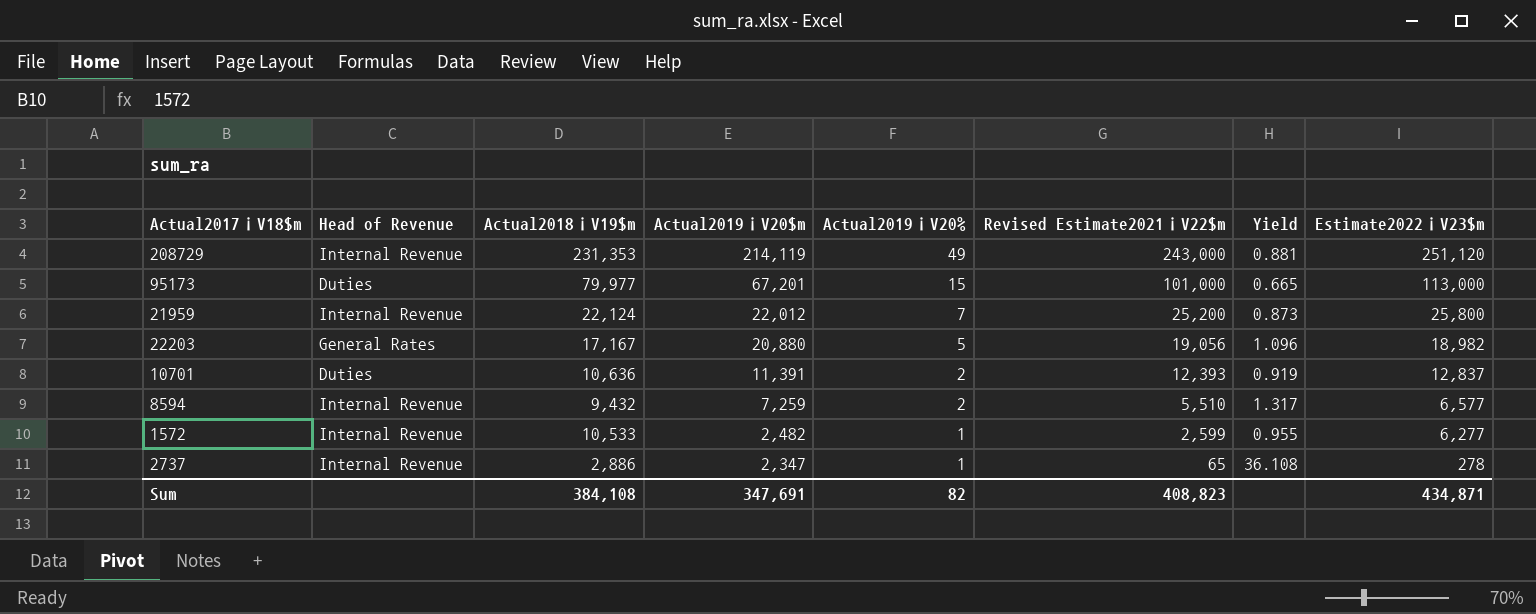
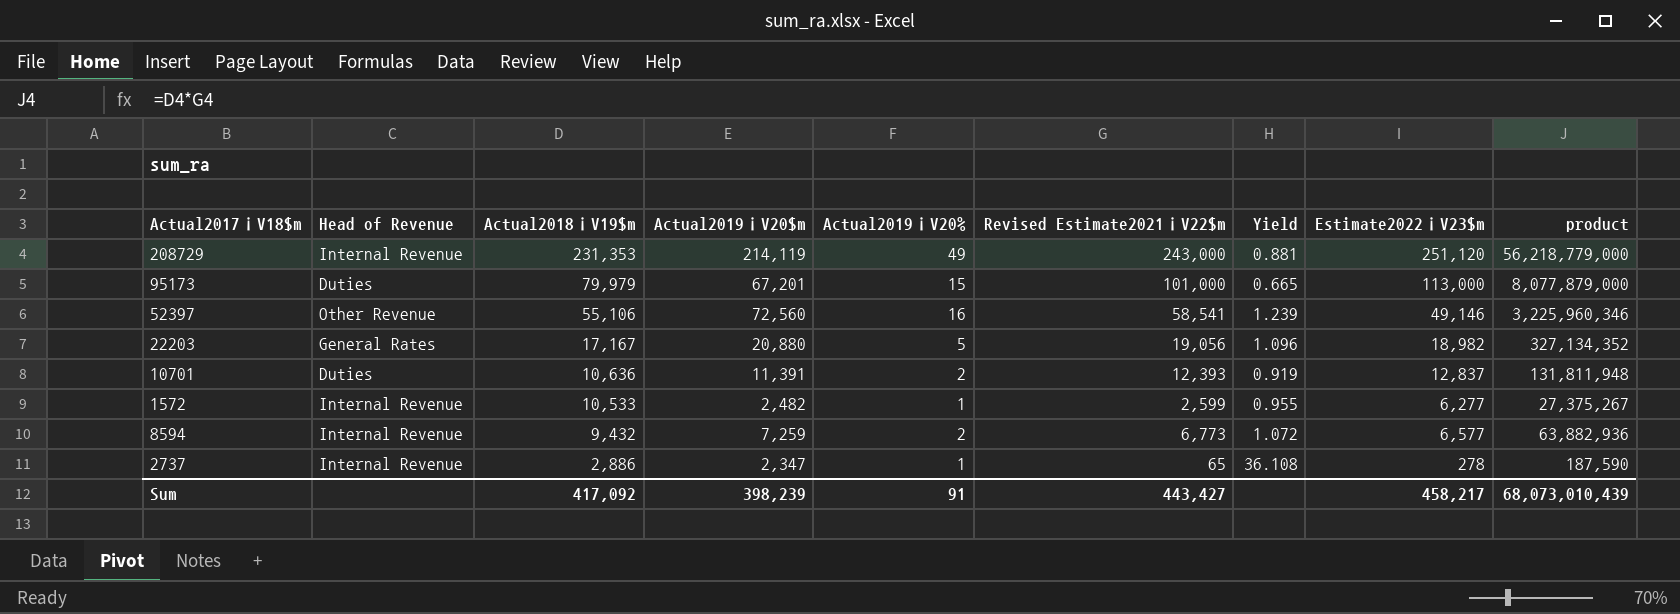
row order: Actual2019¡V20$m descending -> Actual2018¡V19$m descending
column product | formula: none -> [Actual2018¡V19$m] * [Revised Estimate2021¡V22$m]
row 21959: Internal Revenue | 22,124 | 22,012 | 7 | 25,200 | 0.873 | 25,800 -> none
95173 | Actual2018¡V19$m: 79,977 -> 79,979
row 52397: none -> Other Revenue | 55,106 | 72,560 | 16 | 58,541 | 1.239 | 49,146 | 3,225,960,346
8594 | Revised Estimate2021¡V22$m: 5,510 -> 6,773
8594 | Yield: 1.317 -> 1.072
Sum | Actual2018¡V19$m: 384,108 -> 417,092
Sum | Actual2019¡V20$m: 347,691 -> 398,239
Sum | Actual2019¡V20%: 82 -> 91
Sum | Revised Estimate2021¡V22$m: 408,823 -> 443,427
Sum | Estimate2022¡V23$m: 434,871 -> 458,217

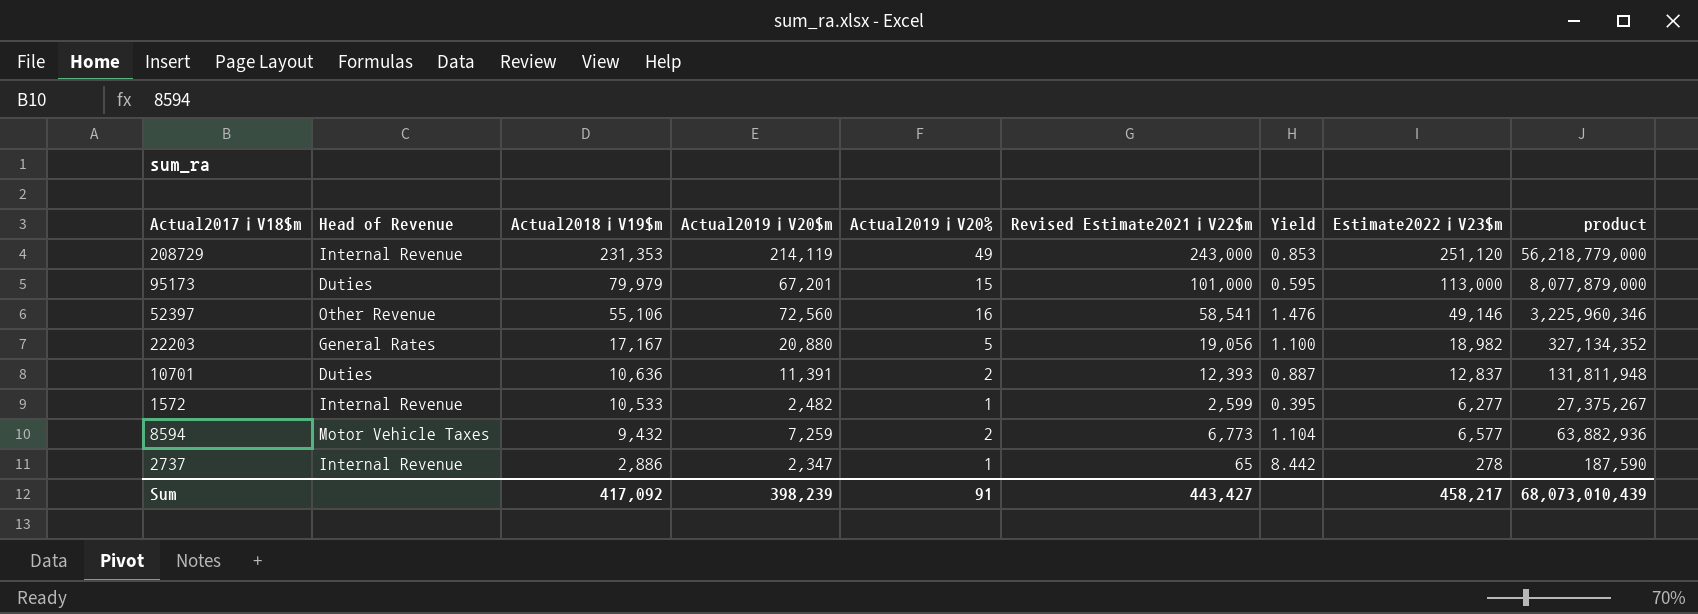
column Yield | formula: [Actual2019¡V20$m] / [Revised Estimate2021¡V22$m] -> [Actual2019¡V20$m] / [Estimate2022¡V23$m]
8594 | Head of Revenue: Internal Revenue -> Motor Vehicle Taxes

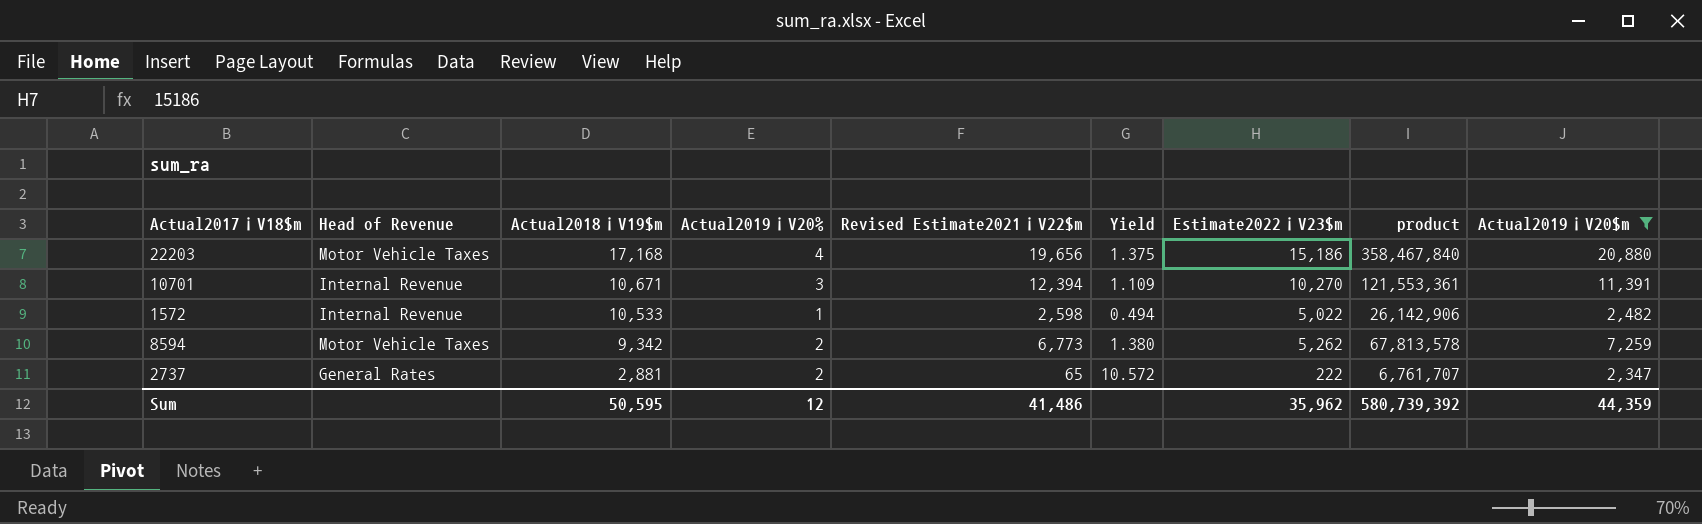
filter: none -> Actual2019¡V20$m <= 20,880
column product | formula: [Actual2018¡V19$m] * [Revised Estimate2021¡V22$m] -> [Actual2018¡V19$m] * [Actual2019¡V20$m]
column Actual2019¡V20$m | position: 4 -> 9
22203 | Head of Revenue: General Rates -> Motor Vehicle Taxes
22203 | Actual2018¡V19$m: 17,167 -> 17,168
22203 | Actual2019¡V20%: 5 -> 4
22203 | Revised Estimate2021¡V22$m: 19,056 -> 19,656
22203 | Yield: 1.100 -> 1.375
22203 | Estimate2022¡V23$m: 18,982 -> 15,186
10701 | Head of Revenue: Duties -> Internal Revenue
10701 | Actual2018¡V19$m: 10,636 -> 10,671
10701 | Actual2019¡V20%: 2 -> 3
10701 | Revised Estimate2021¡V22$m: 12,393 -> 12,394
10701 | Yield: 0.887 -> 1.109
10701 | Estimate2022¡V23$m: 12,837 -> 10,270
1572 | Revised Estimate2021¡V22$m: 2,599 -> 2,598
1572 | Yield: 0.395 -> 0.494
1572 | Estimate2022¡V23$m: 6,277 -> 5,022
8594 | Actual2018¡V19$m: 9,432 -> 9,342
8594 | Yield: 1.104 -> 1.380
8594 | Estimate2022¡V23$m: 6,577 -> 5,262
2737 | Head of Revenue: Internal Revenue -> General Rates
2737 | Actual2018¡V19$m: 2,886 -> 2,881
2737 | Actual2019¡V20%: 1 -> 2
2737 | Yield: 8.442 -> 10.572
2737 | Estimate2022¡V23$m: 278 -> 222
Sum | Actual2018¡V19$m: 417,092 -> 50,595
Sum | Actual2019¡V20%: 91 -> 12
Sum | Revised Estimate2021¡V22$m: 443,427 -> 41,486
Sum | Estimate2022¡V23$m: 458,217 -> 35,962
Sum | product: 68,073,010,439 -> 580,739,392
Sum | Actual2019¡V20$m: 398,239 -> 44,359

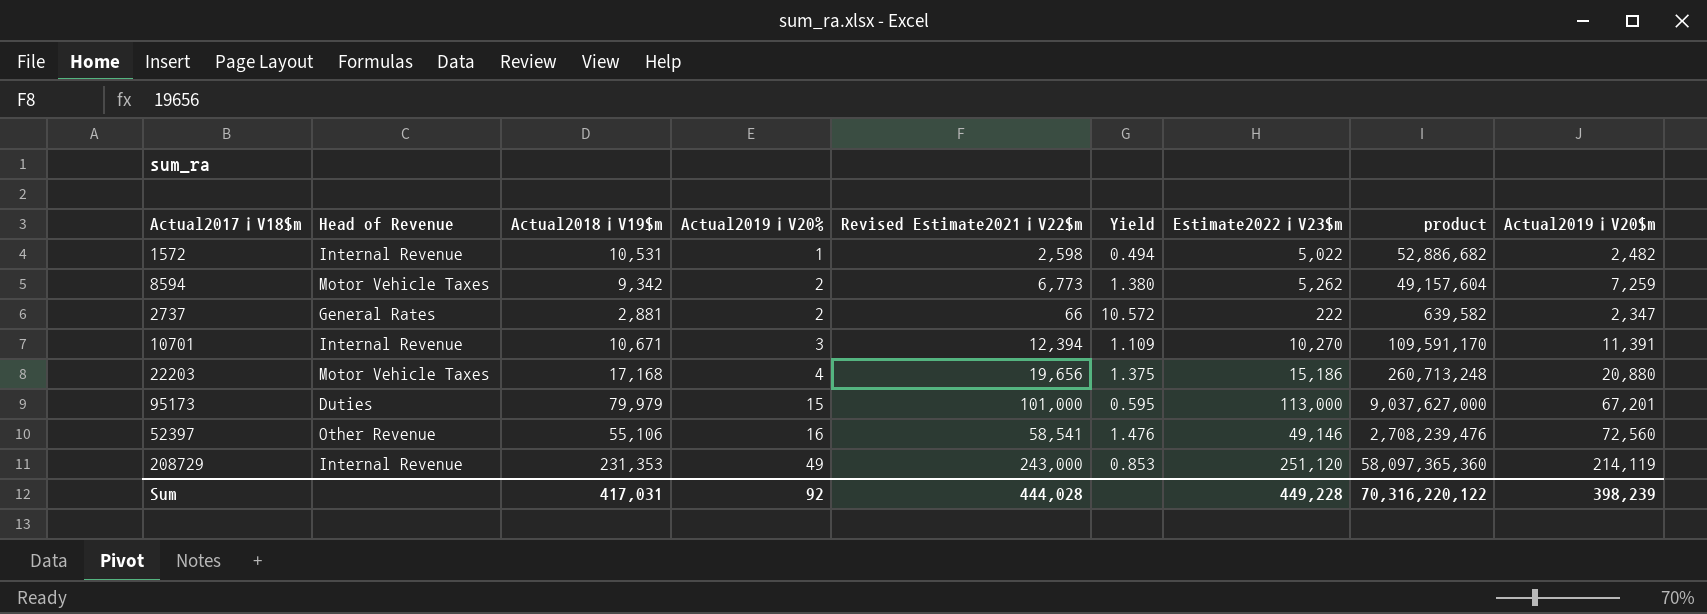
filter: Actual2019¡V20$m <= 20,880 -> none
row order: Actual2018¡V19$m descending -> Actual2019¡V20% ascending
column product | formula: [Actual2018¡V19$m] * [Actual2019¡V20$m] -> [Actual2018¡V19$m] * [Estimate2022¡V23$m]
1572 | Actual2018¡V19$m: 10,533 -> 10,531
2737 | Revised Estimate2021¡V22$m: 65 -> 66
Sum | Actual2018¡V19$m: 50,595 -> 417,031
Sum | Actual2019¡V20%: 12 -> 92
Sum | Revised Estimate2021¡V22$m: 41,486 -> 444,028
Sum | Estimate2022¡V23$m: 35,962 -> 449,228
Sum | product: 580,739,392 -> 70,316,220,122
Sum | Actual2019¡V20$m: 44,359 -> 398,239

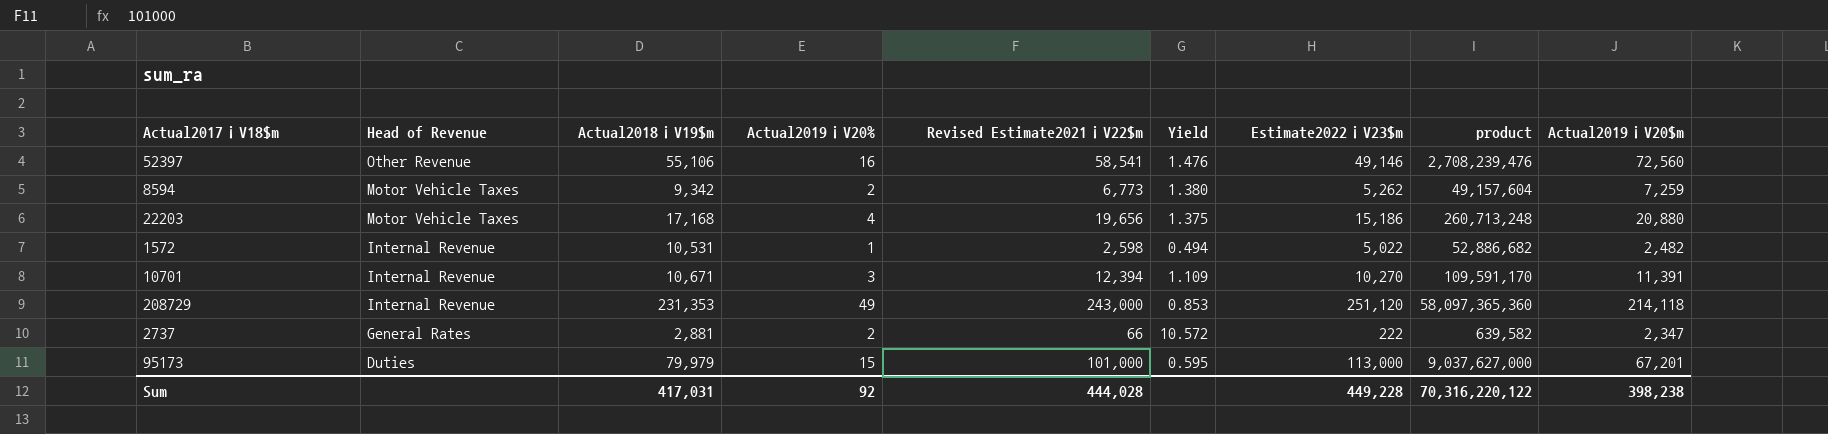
row order: Actual2019¡V20% ascending -> Head of Revenue descending
208729 | Actual2019¡V20$m: 214,119 -> 214,118
Sum | Actual2019¡V20$m: 398,239 -> 398,238

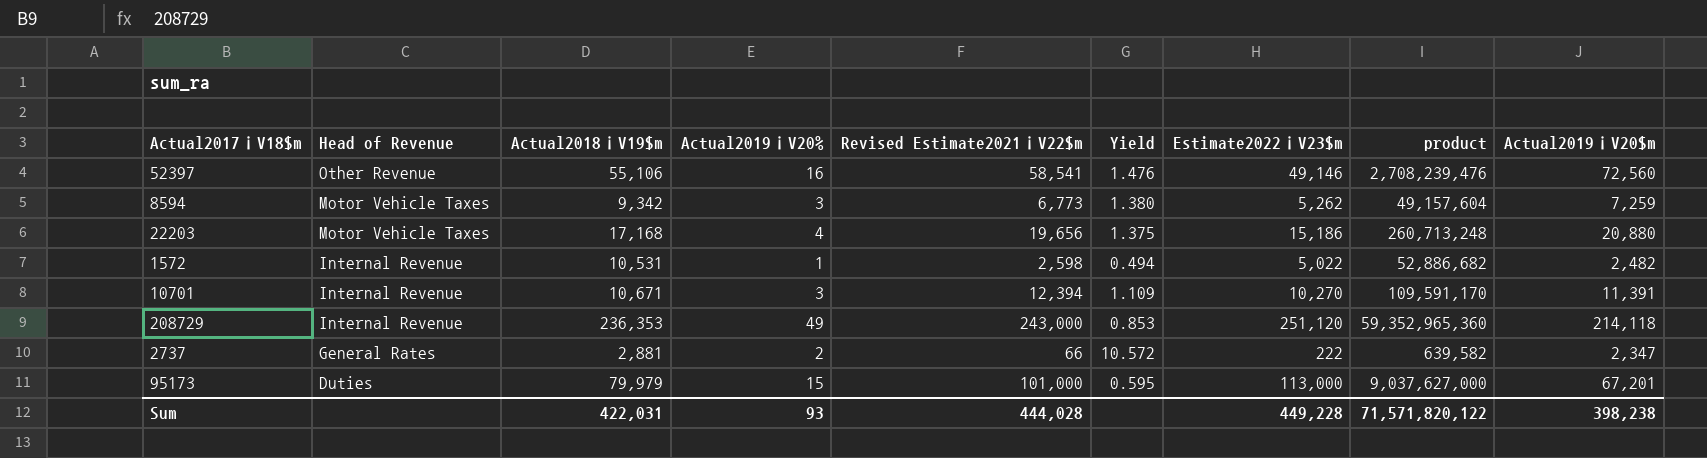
8594 | Actual2019¡V20%: 2 -> 3
208729 | Actual2018¡V19$m: 231,353 -> 236,353
208729 | product: 58,097,365,360 -> 59,352,965,360
Sum | Actual2018¡V19$m: 417,031 -> 422,031
Sum | Actual2019¡V20%: 92 -> 93
Sum | product: 70,316,220,122 -> 71,571,820,122

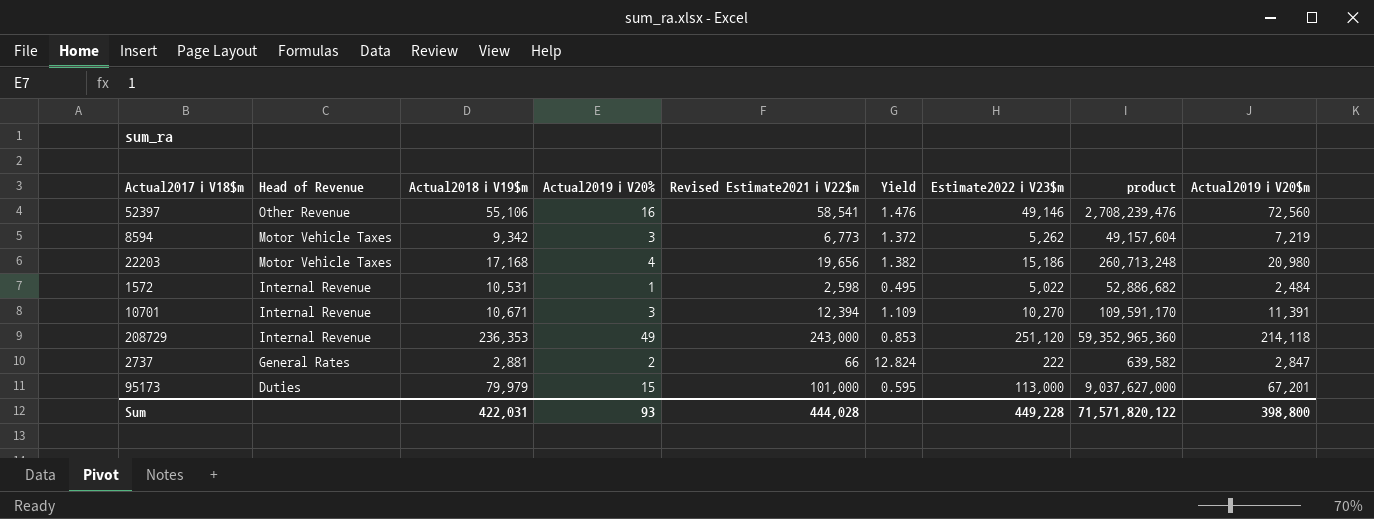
8594 | Yield: 1.380 -> 1.372
8594 | Actual2019¡V20$m: 7,259 -> 7,219
22203 | Yield: 1.375 -> 1.382
22203 | Actual2019¡V20$m: 20,880 -> 20,980
1572 | Yield: 0.494 -> 0.495
1572 | Actual2019¡V20$m: 2,482 -> 2,484
2737 | Yield: 10.572 -> 12.824
2737 | Actual2019¡V20$m: 2,347 -> 2,847
Sum | Actual2019¡V20$m: 398,238 -> 398,800

